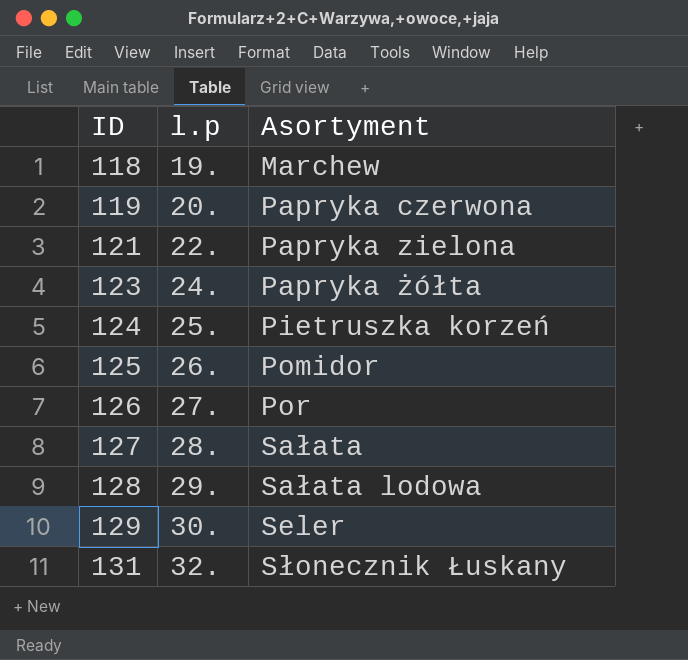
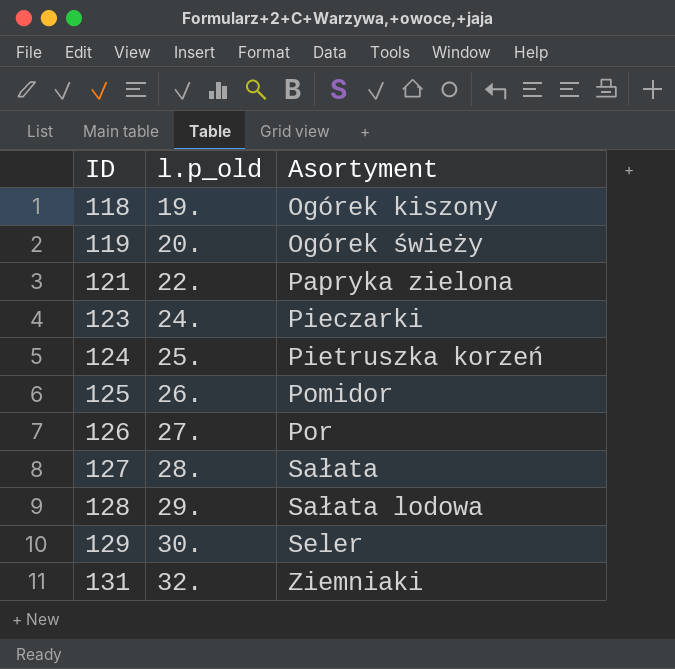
column name: l.p -> l.p_old
118 | Asortyment: Marchew -> Ogórek kiszony
119 | Asortyment: Papryka czerwona -> Ogórek świeży
123 | Asortyment: Papryka żółta -> Pieczarki
131 | Asortyment: Słonecznik Łuskany -> Ziemniaki

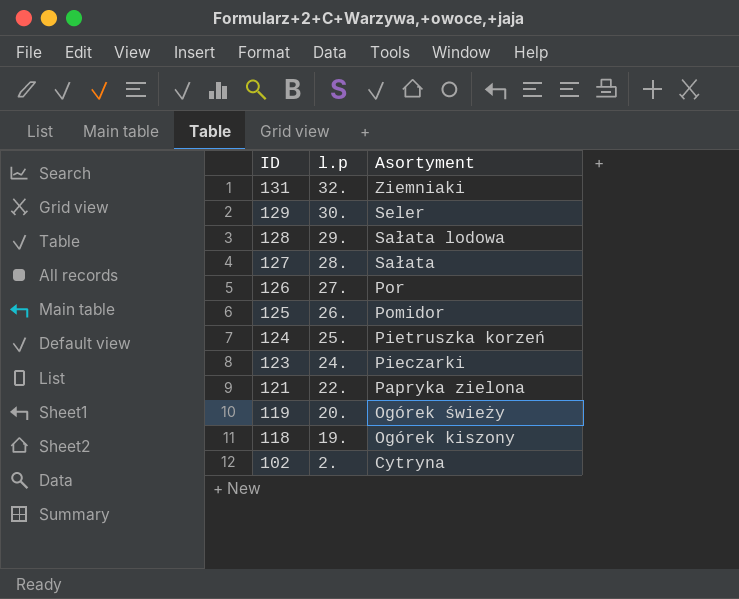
row order: ID ascending -> ID descending
column name: l.p_old -> l.p
row 102: none -> 2. | Cytryna

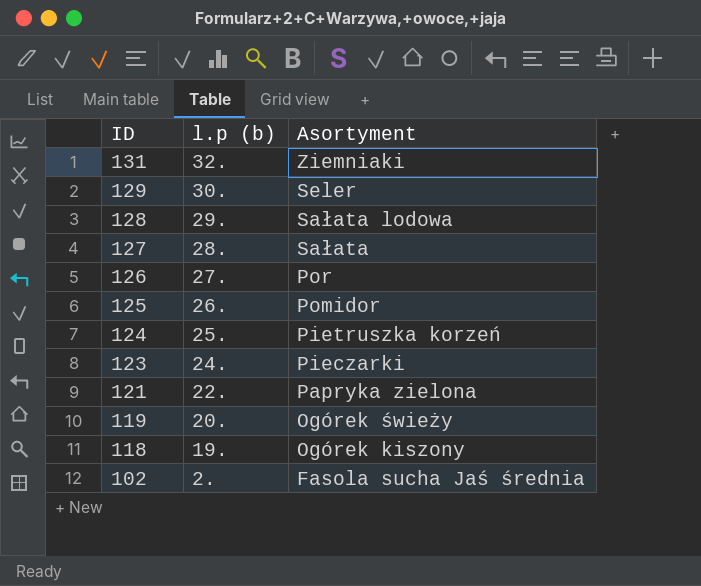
column name: l.p -> l.p (b)
102 | Asortyment: Cytryna -> Fasola sucha Jaś średnia

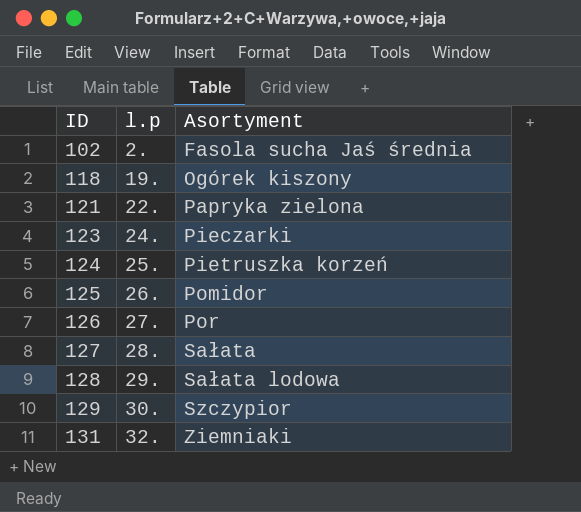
row order: ID descending -> ID ascending
column name: l.p (b) -> l.p
row 119: 20. | Ogórek świeży -> none
129 | Asortyment: Seler -> Szczypior

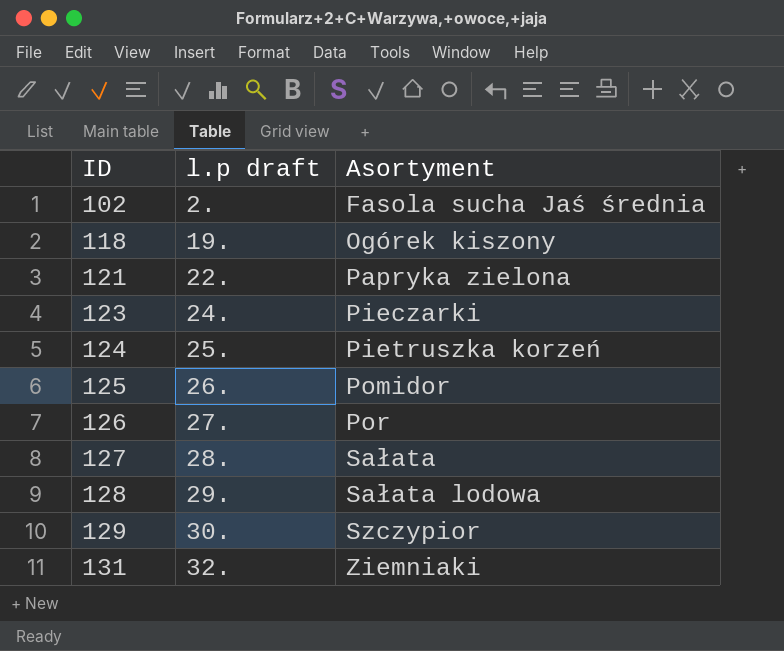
column name: l.p -> l.p draft

